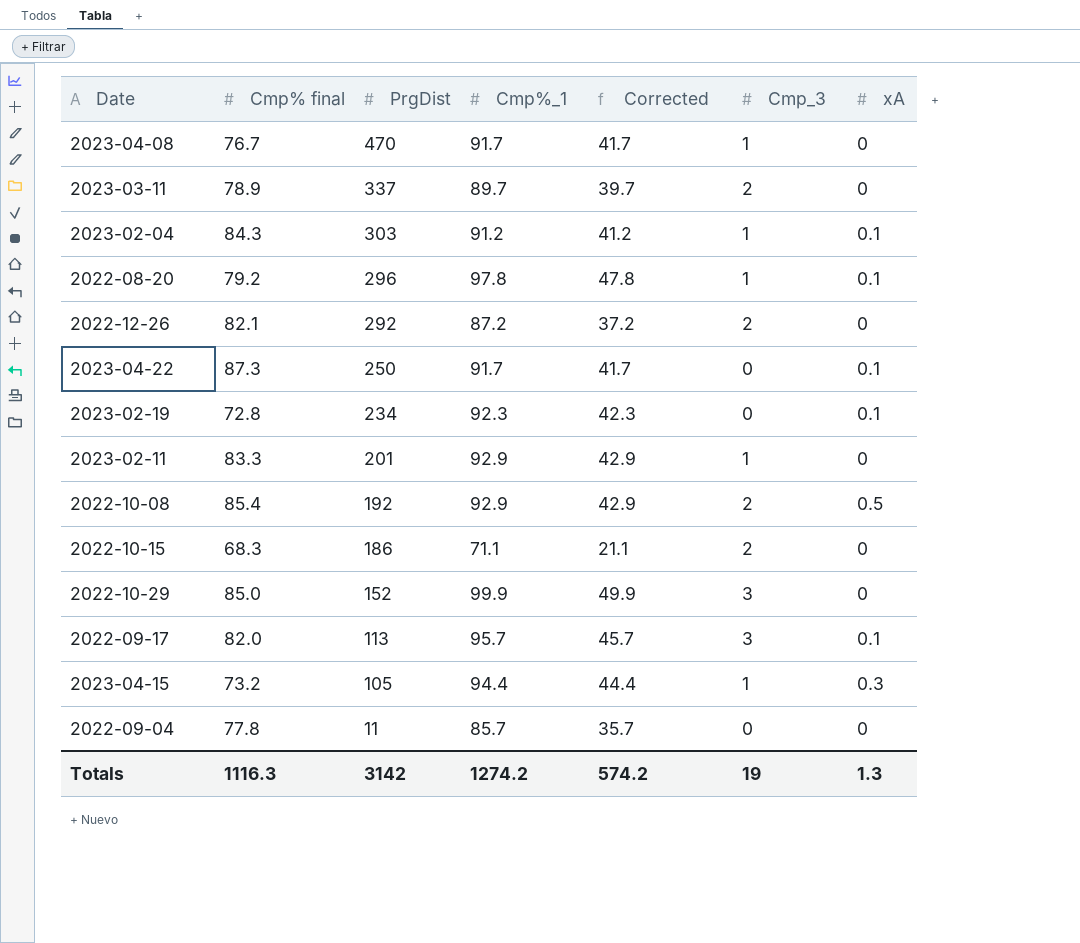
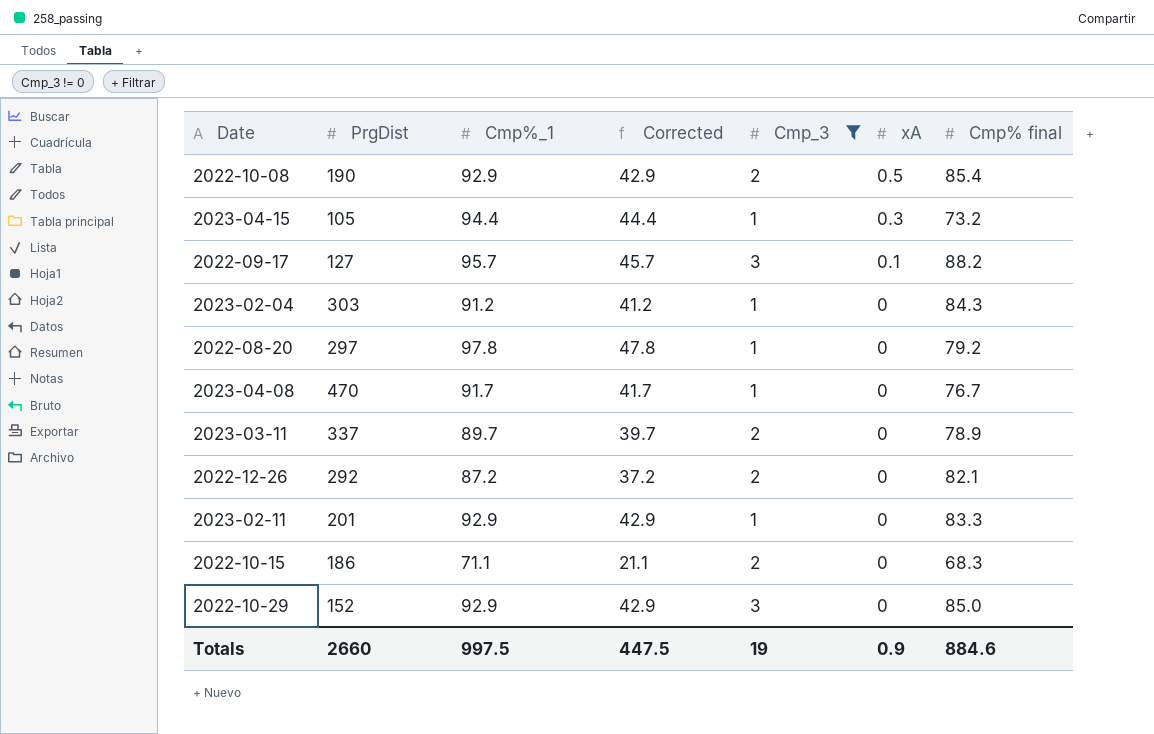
filter: none -> Cmp_3 != 0
row order: PrgDist descending -> xA descending
column Cmp% final | position: 2 -> 7
2022-10-08 | PrgDist: 192 -> 190
2022-09-17 | PrgDist: 113 -> 127
2022-09-17 | Cmp% final: 82.0 -> 88.2
2023-02-04 | xA: 0.1 -> 0
2022-08-20 | PrgDist: 296 -> 297
2022-08-20 | xA: 0.1 -> 0
2022-10-29 | Cmp%_1: 99.9 -> 92.9
2022-10-29 | Corrected: 49.9 -> 42.9
Totals | PrgDist: 3142 -> 2660
Totals | Cmp%_1: 1274.2 -> 997.5
Totals | Corrected: 574.2 -> 447.5
Totals | xA: 1.3 -> 0.9
Totals | Cmp% final: 1116.3 -> 884.6

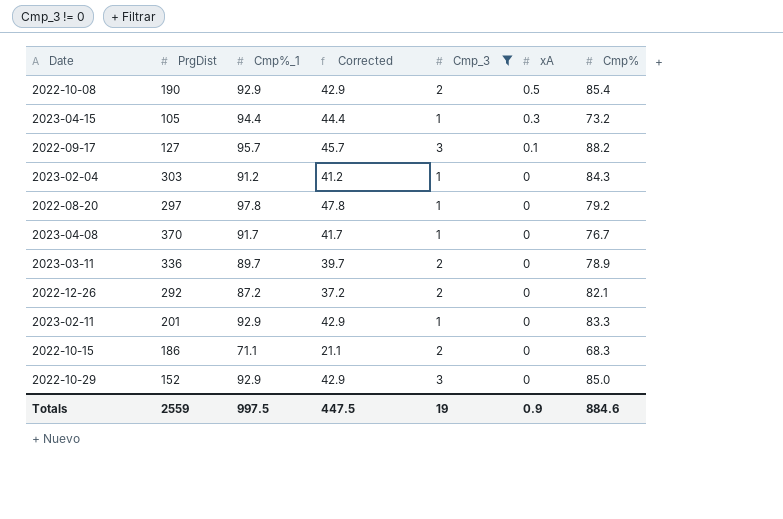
column name: Cmp% final -> Cmp%
2023-04-08 | PrgDist: 470 -> 370
2023-03-11 | PrgDist: 337 -> 336
Totals | PrgDist: 2660 -> 2559

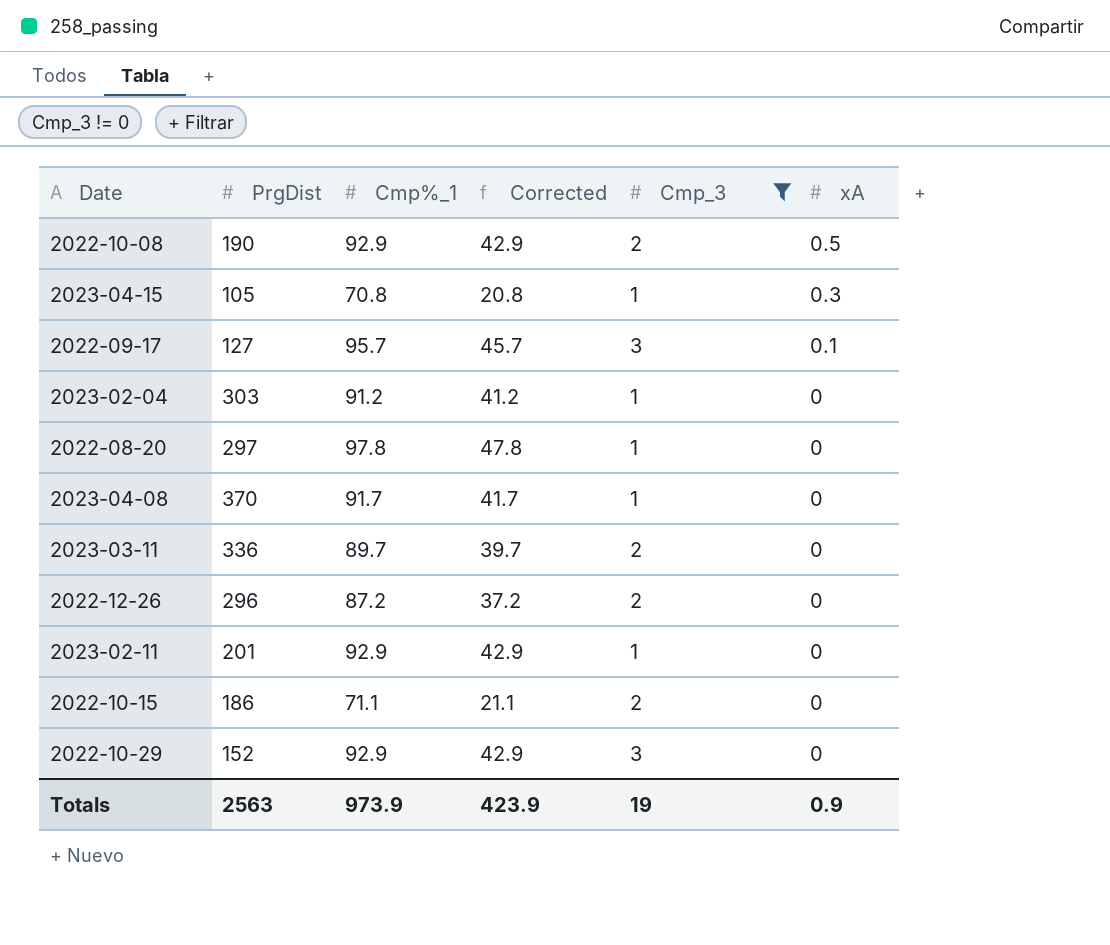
column Cmp% | position: 7 -> none
2023-04-15 | Cmp%_1: 94.4 -> 70.8
2023-04-15 | Corrected: 44.4 -> 20.8
2022-12-26 | PrgDist: 292 -> 296
Totals | PrgDist: 2559 -> 2563
Totals | Cmp%_1: 997.5 -> 973.9
Totals | Corrected: 447.5 -> 423.9

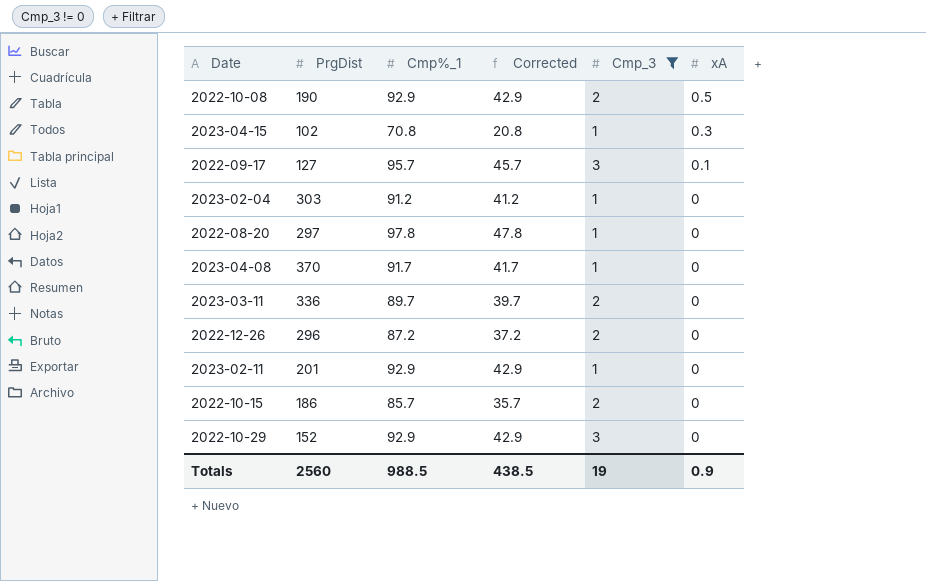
2023-04-15 | PrgDist: 105 -> 102
2022-10-15 | Cmp%_1: 71.1 -> 85.7
2022-10-15 | Corrected: 21.1 -> 35.7
Totals | PrgDist: 2563 -> 2560
Totals | Cmp%_1: 973.9 -> 988.5
Totals | Corrected: 423.9 -> 438.5

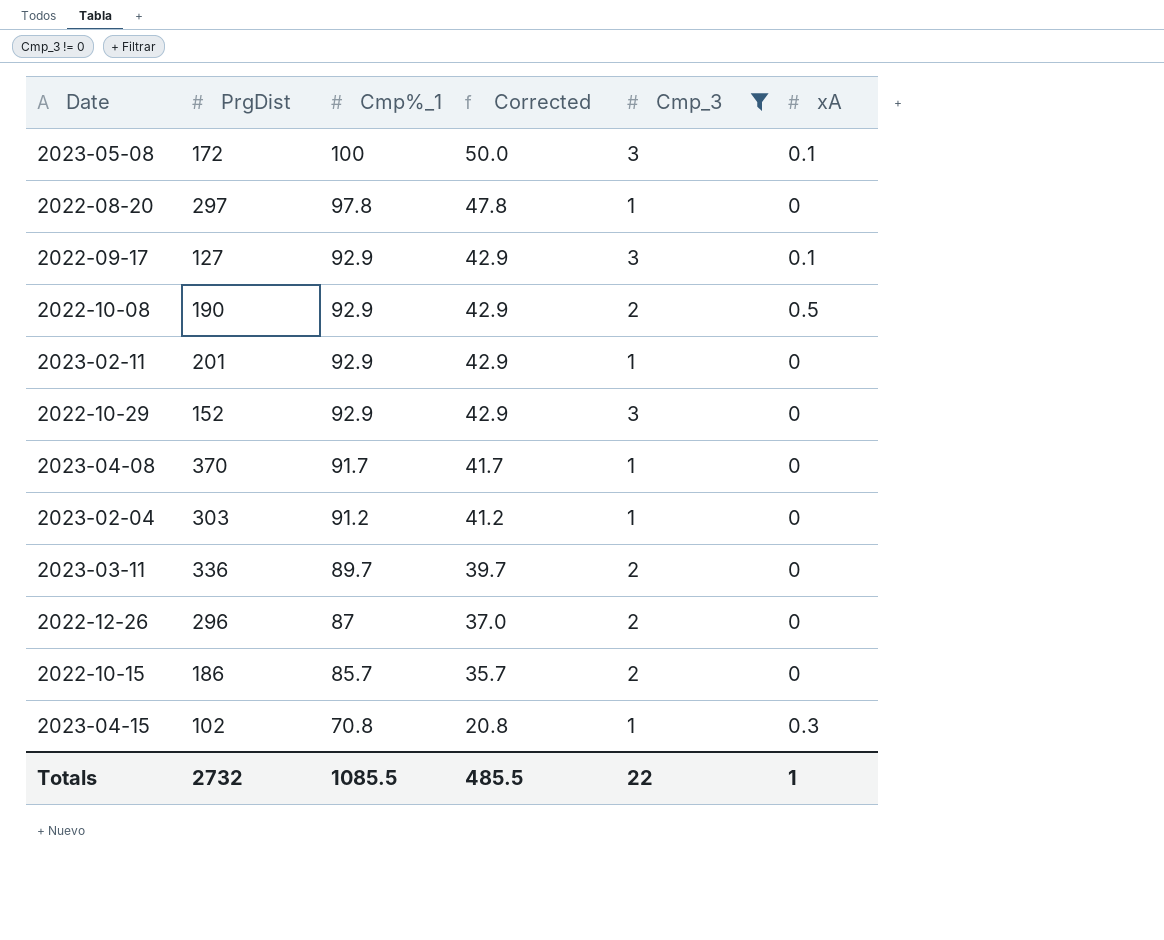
row order: xA descending -> Cmp%_1 descending
row 2023-05-08: none -> 172 | 100 | 50.0 | 3 | 0.1
2022-09-17 | Cmp%_1: 95.7 -> 92.9
2022-09-17 | Corrected: 45.7 -> 42.9
2022-12-26 | Cmp%_1: 87.2 -> 87
2022-12-26 | Corrected: 37.2 -> 37.0
Totals | PrgDist: 2560 -> 2732
Totals | Cmp%_1: 988.5 -> 1085.5
Totals | Corrected: 438.5 -> 485.5
Totals | Cmp_3: 19 -> 22
Totals | xA: 0.9 -> 1

